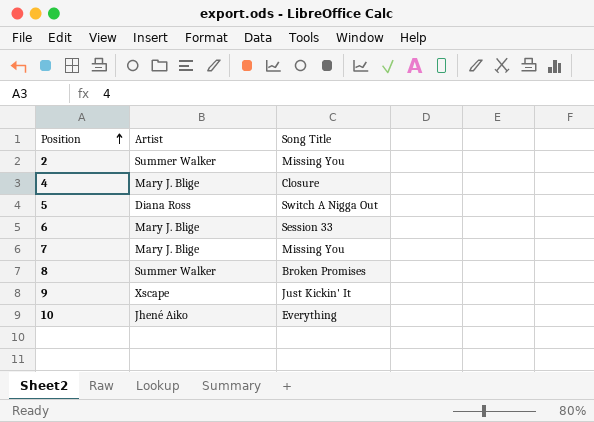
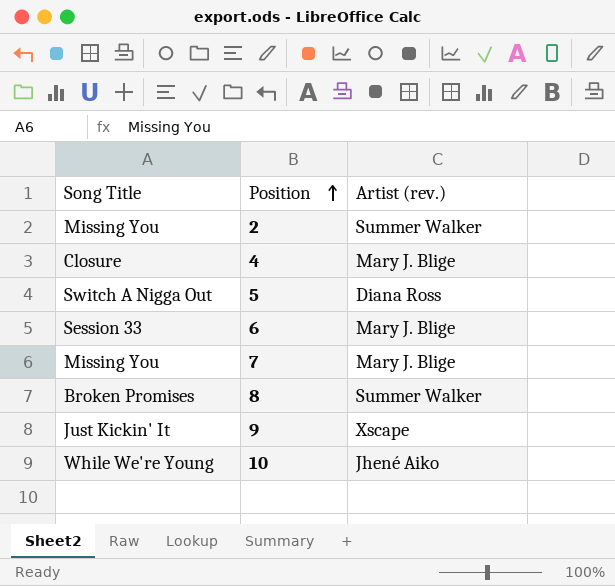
column Song Title | position: 3 -> 1
column name: Artist -> Artist (rev.)
10 | Song Title: Everything -> While We're Young

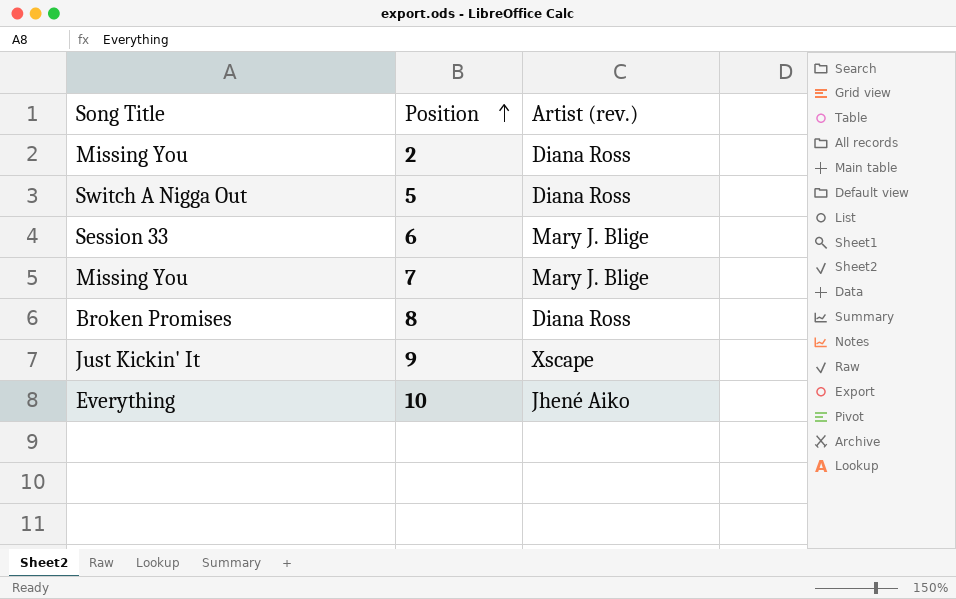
row 4: Closure | Mary J. Blige -> none
2 | Artist (rev.): Summer Walker -> Diana Ross
8 | Artist (rev.): Summer Walker -> Diana Ross
10 | Song Title: While We're Young -> Everything

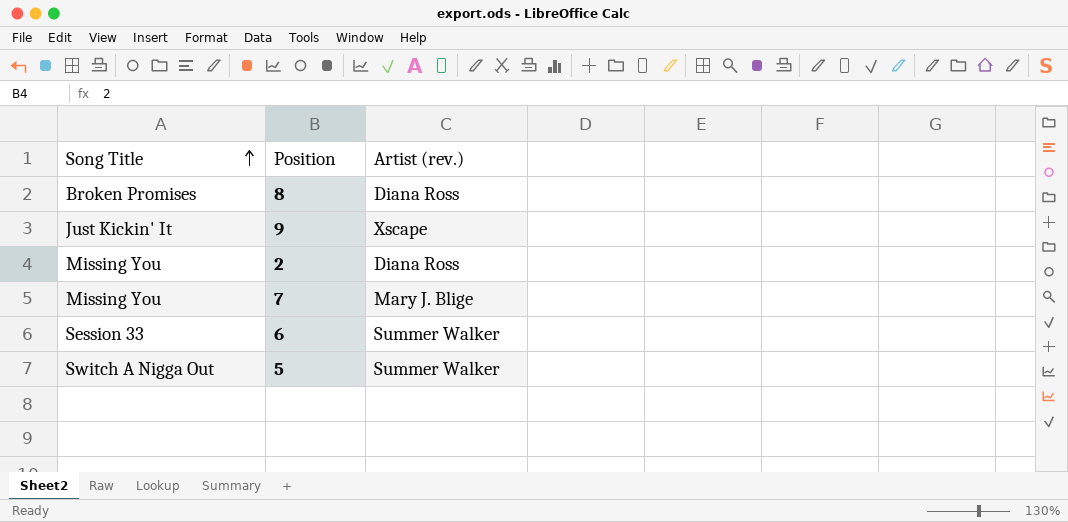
row order: Position ascending -> Song Title ascending
row 10: Everything | Jhené Aiko -> none
6 | Artist (rev.): Mary J. Blige -> Summer Walker
5 | Artist (rev.): Diana Ross -> Summer Walker

